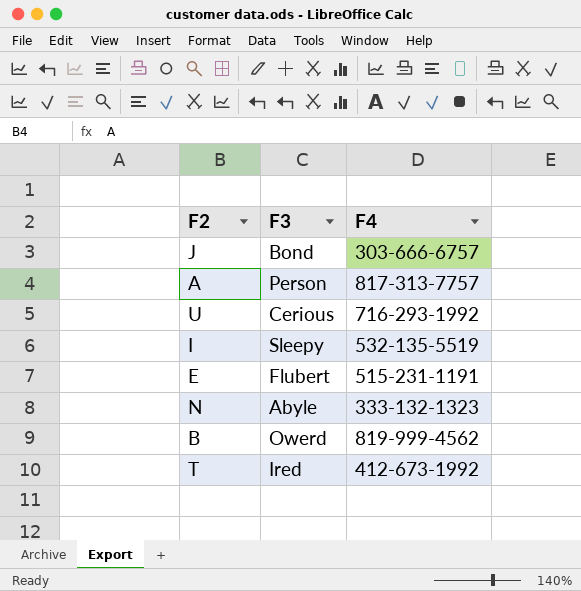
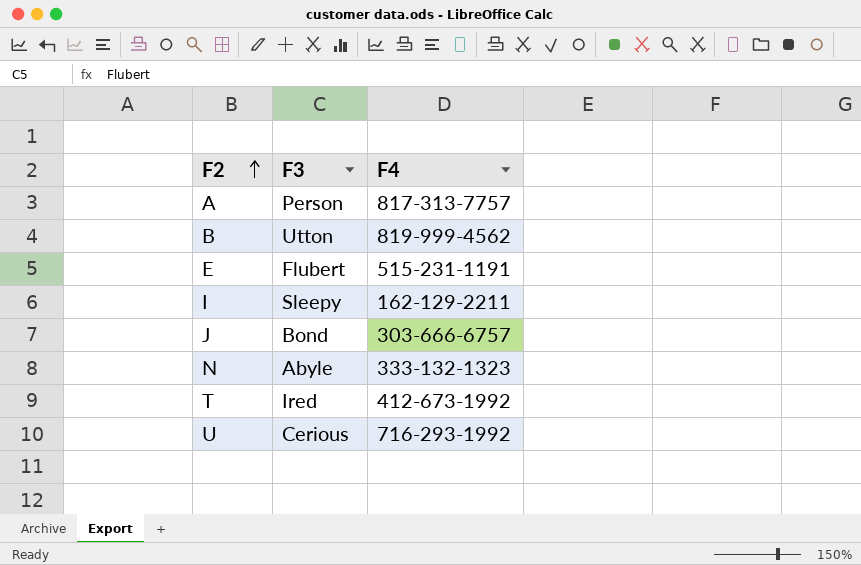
row order: none -> F2 ascending
B | F3: Owerd -> Utton
I | F4: 532-135-5519 -> 162-129-2211

